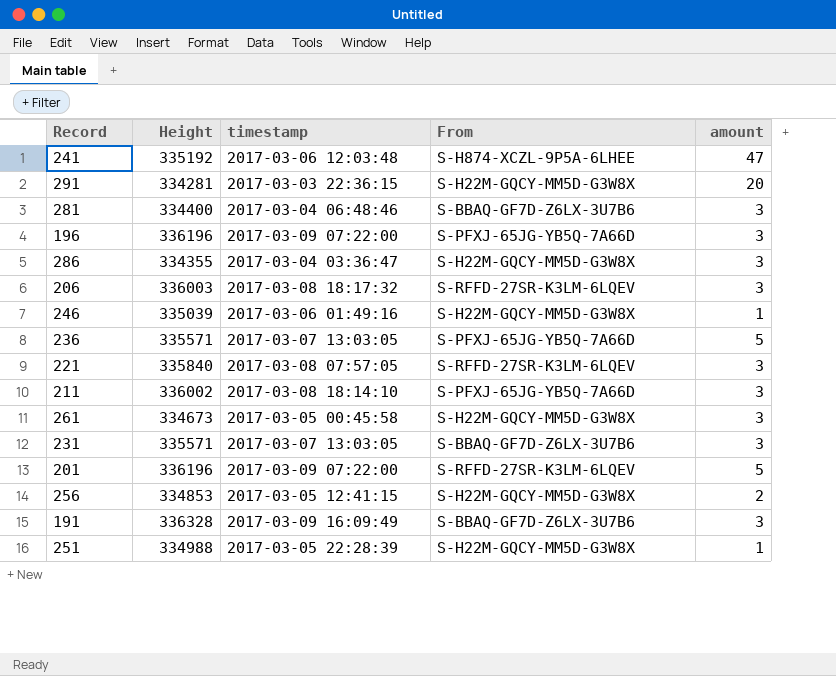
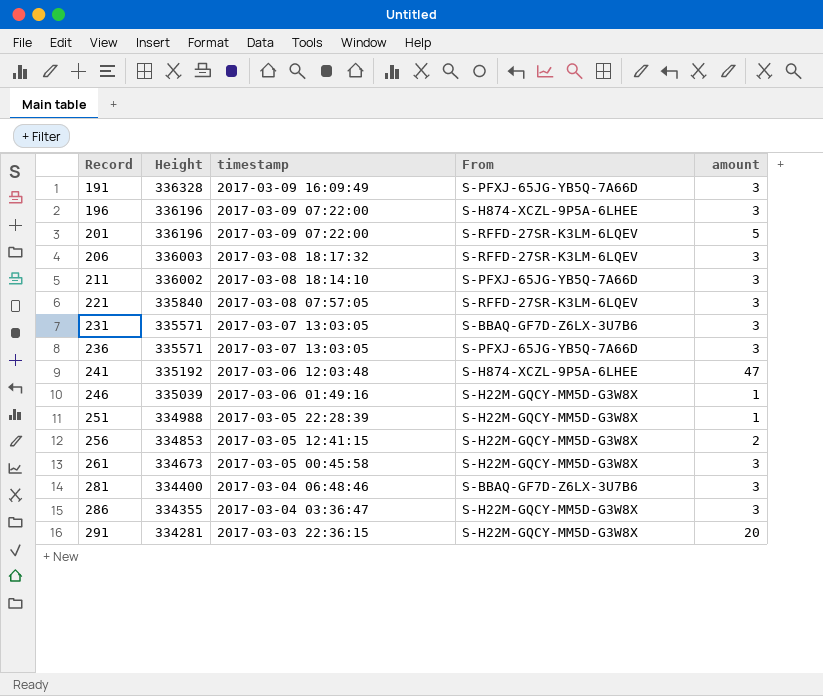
row order: none -> Record ascending
191 | From: S-BBAQ-GF7D-Z6LX-3U7B6 -> S-PFXJ-65JG-YB5Q-7A66D
196 | From: S-PFXJ-65JG-YB5Q-7A66D -> S-H874-XCZL-9P5A-6LHEE
236 | amount: 5 -> 3

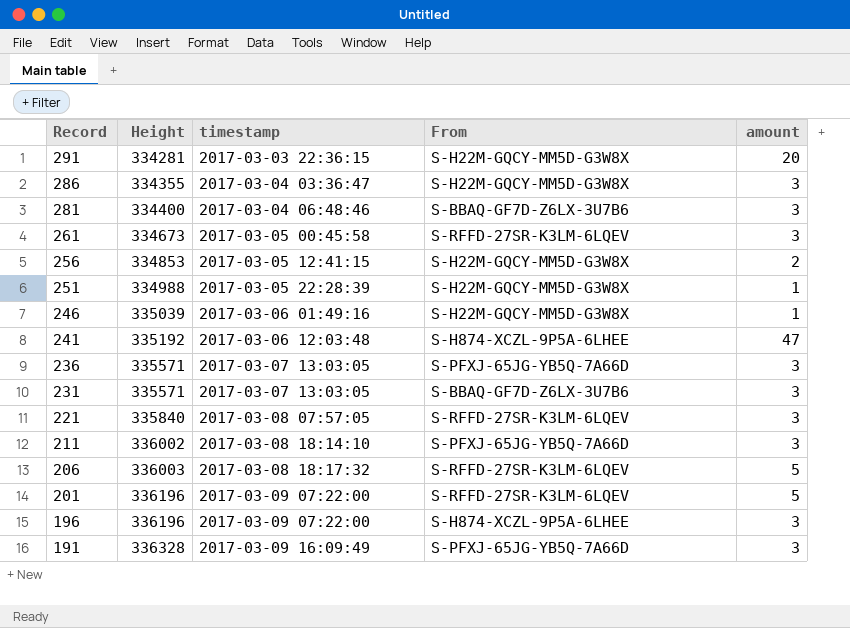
row order: Record ascending -> Record descending
261 | From: S-H22M-GQCY-MM5D-G3W8X -> S-RFFD-27SR-K3LM-6LQEV
206 | amount: 3 -> 5

